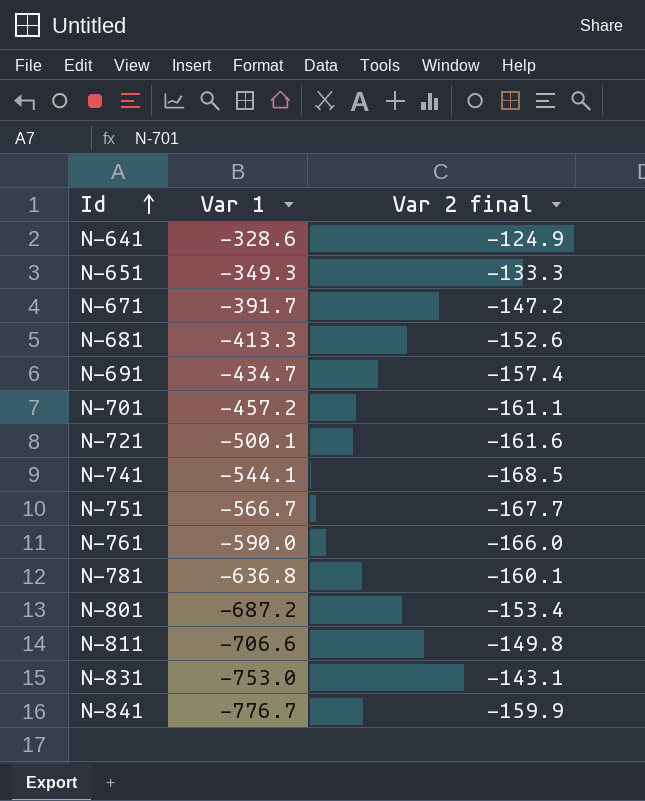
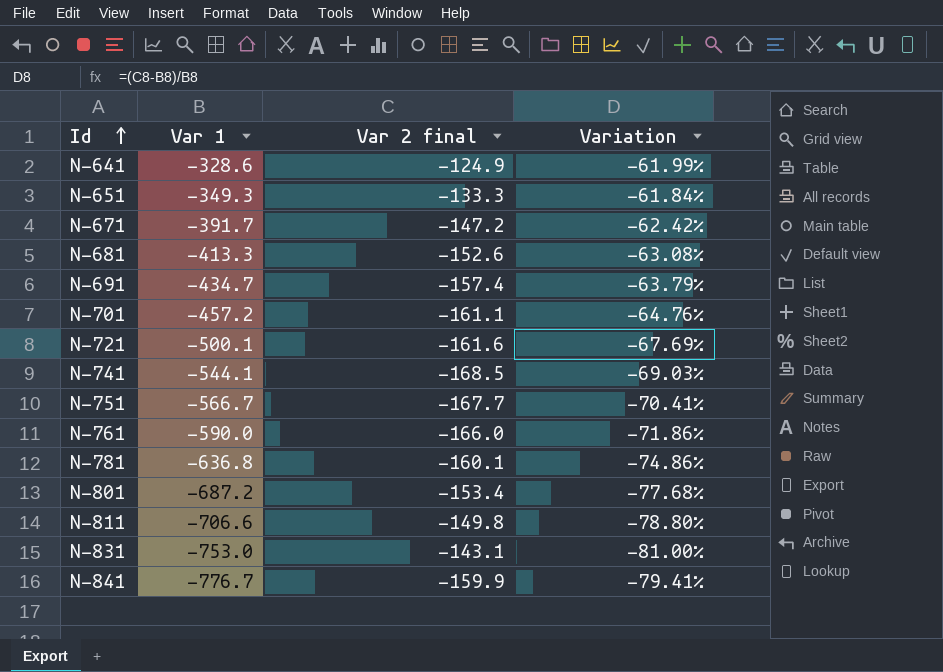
column Variation | formula: none -> ([Var 2 final] - [Var 1]) / [Var 1]

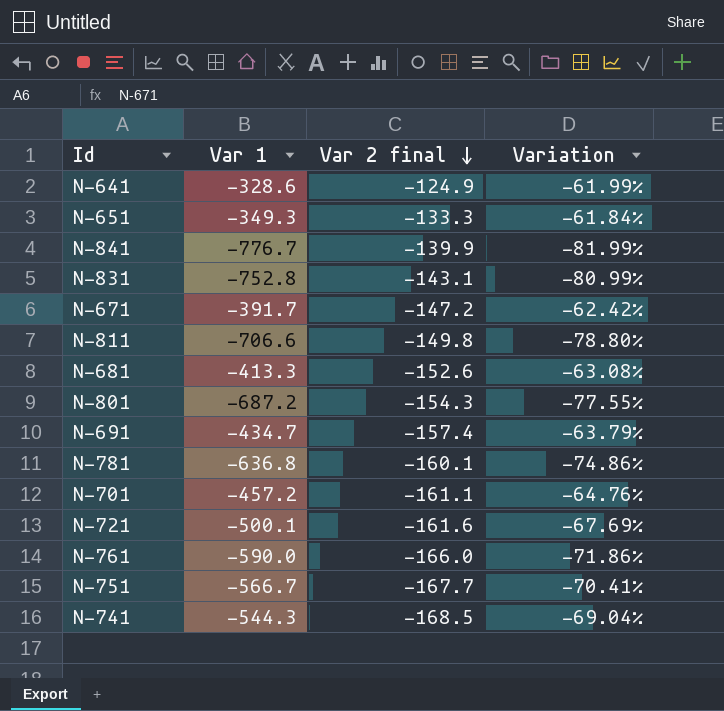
row order: Id ascending -> Var 2 final descending
N-841 | Var 2 final: -159.9 -> -139.9
N-841 | Variation: -79.41% -> -81.99%
N-831 | Var 1: -753.0 -> -752.8
N-831 | Variation: -81.00% -> -80.99%
N-801 | Var 2 final: -153.4 -> -154.3
N-801 | Variation: -77.68% -> -77.55%
N-741 | Var 1: -544.1 -> -544.3
N-741 | Variation: -69.03% -> -69.04%

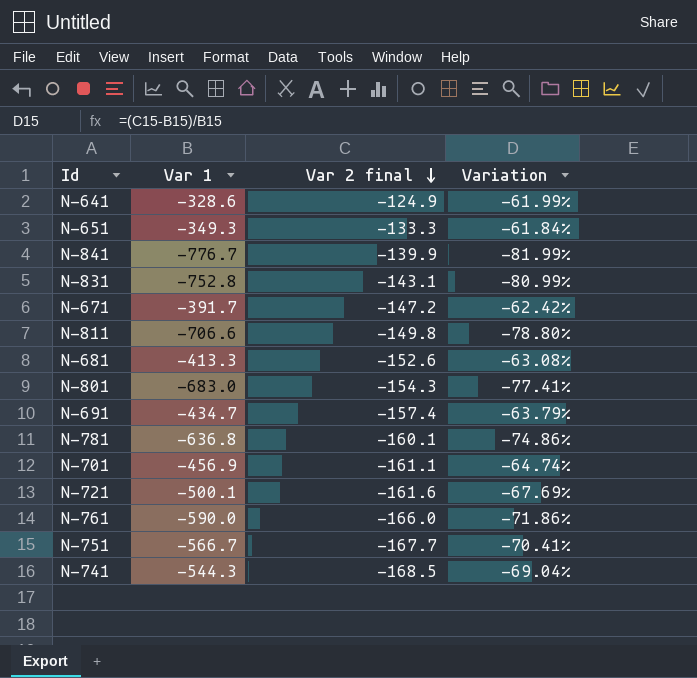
N-801 | Var 1: -687.2 -> -683.0
N-801 | Variation: -77.55% -> -77.41%
N-701 | Var 1: -457.2 -> -456.9
N-701 | Variation: -64.76% -> -64.74%

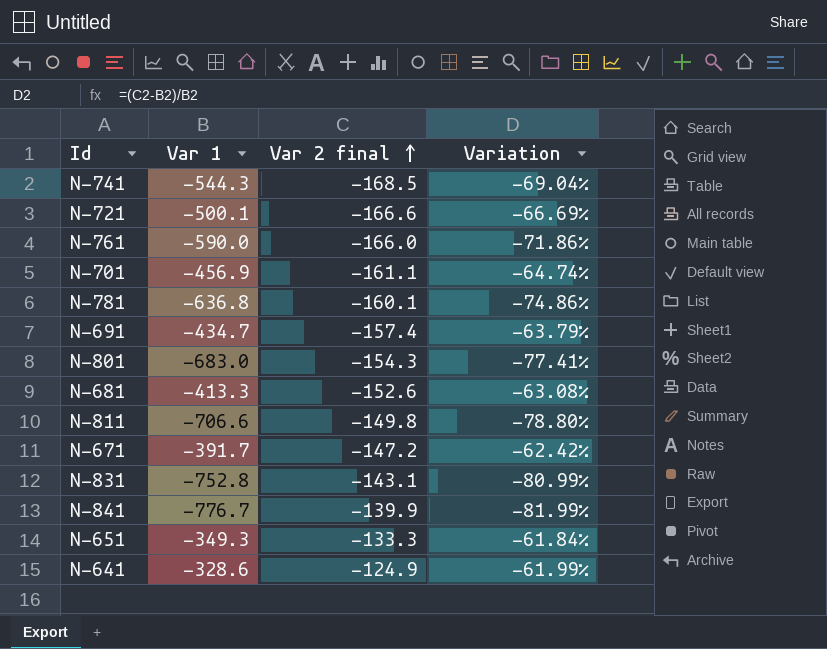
row order: Var 2 final descending -> Var 2 final ascending
row N-751: -566.7 | -167.7 | -70.41% -> none
N-721 | Var 2 final: -161.6 -> -166.6
N-721 | Variation: -67.69% -> -66.69%

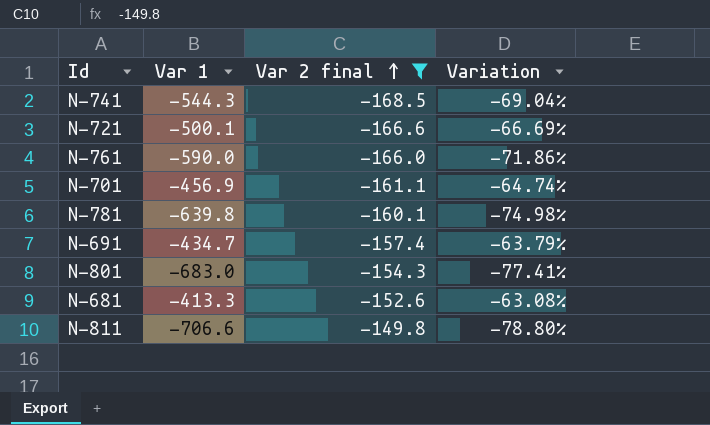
filter: none -> Var 2 final <= -149.8
N-781 | Var 1: -636.8 -> -639.8
N-781 | Variation: -74.86% -> -74.98%

